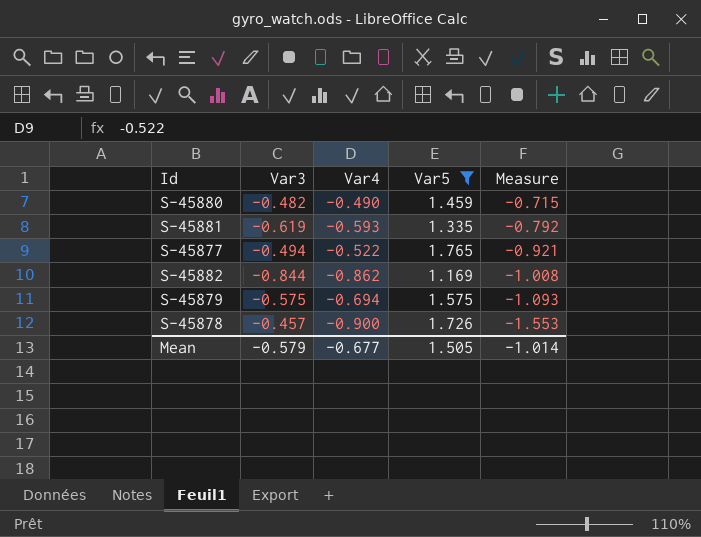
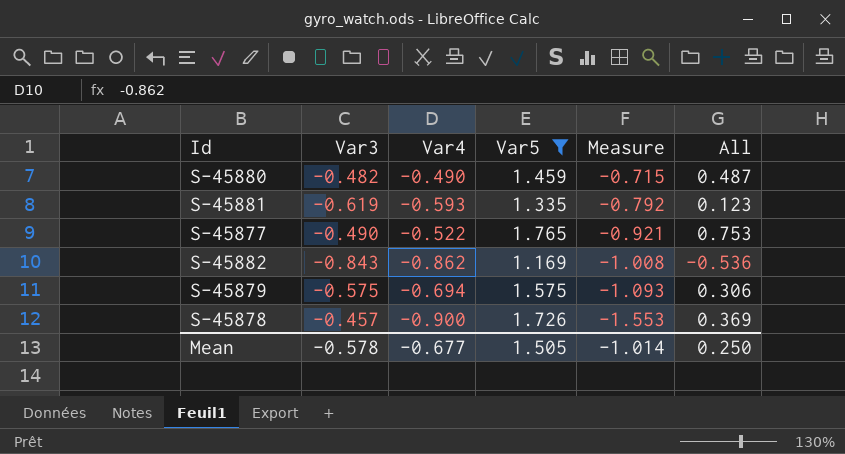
column All | formula: none -> [Var3] + [Var4] + [Var5]
S-45877 | Var3: -0.494 -> -0.490
S-45882 | Var3: -0.844 -> -0.843
Mean | Var3: -0.579 -> -0.578

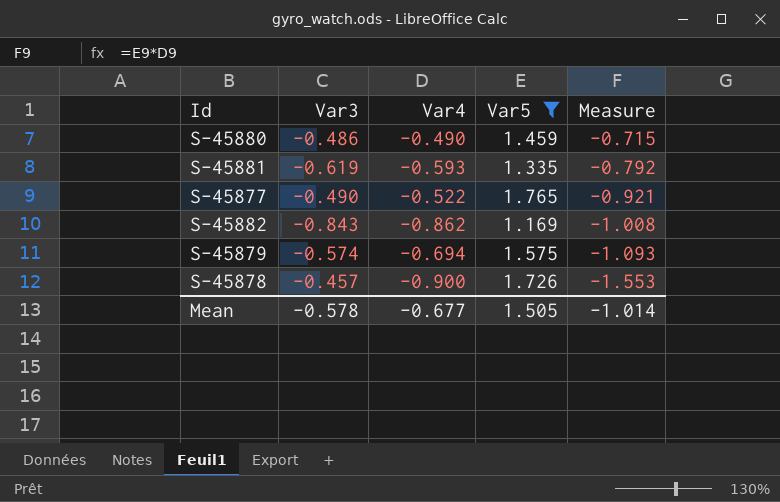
column All | formula: [Var3] + [Var4] + [Var5] -> none
S-45880 | Var3: -0.482 -> -0.486
S-45879 | Var3: -0.575 -> -0.574

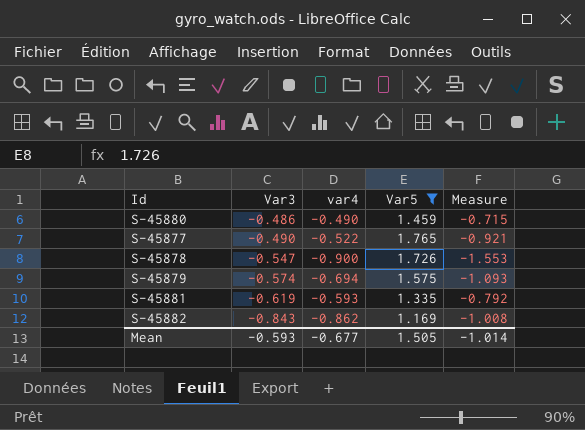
row order: Measure descending -> Var3 descending
column name: Var4 -> var4
S-45878 | Var3: -0.457 -> -0.547
Mean | Var3: -0.578 -> -0.593

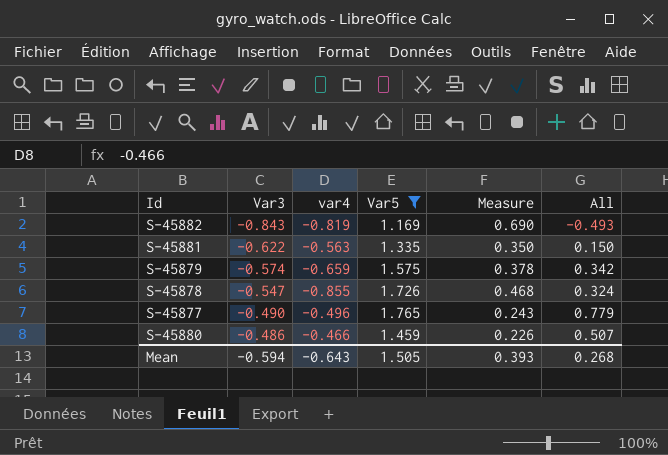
row order: Var3 descending -> Var3 ascending
column Measure | formula: [var4] * [Var5] -> [Var3] * [var4]
column All | formula: none -> [Var3] + [var4] + [Var5]
S-45882 | var4: -0.862 -> -0.819
S-45881 | Var3: -0.619 -> -0.622
S-45881 | var4: -0.593 -> -0.563
S-45879 | var4: -0.694 -> -0.659
S-45878 | var4: -0.900 -> -0.855
S-45877 | var4: -0.522 -> -0.496
S-45880 | var4: -0.490 -> -0.466
Mean | Var3: -0.593 -> -0.594
Mean | var4: -0.677 -> -0.643
Mean | Measure: -1.014 -> 0.393

